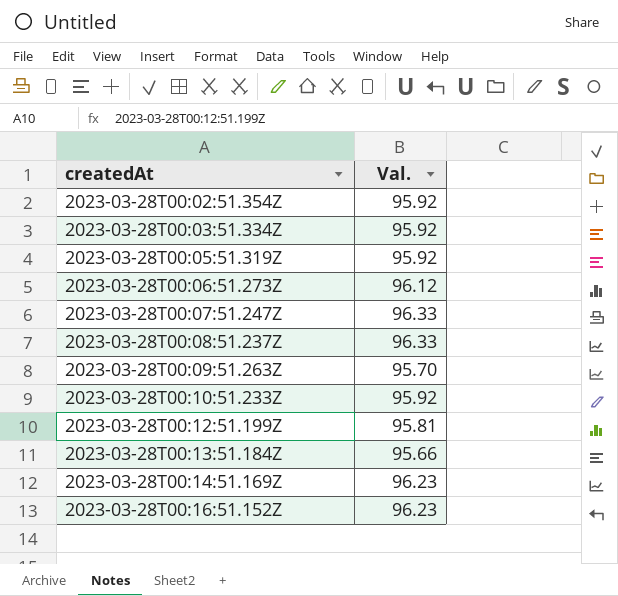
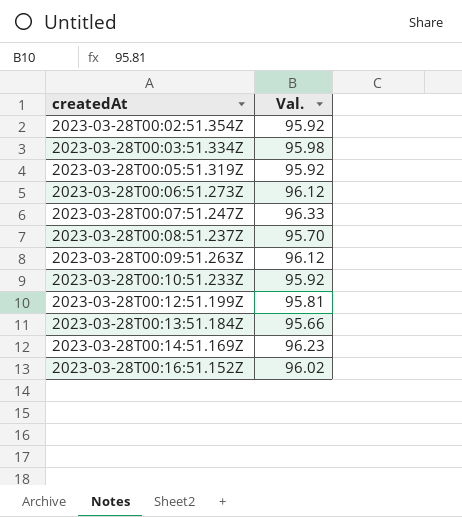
2023-03-28T00:03:51.334Z | Val.: 95.92 -> 95.98
2023-03-28T00:08:51.237Z | Val.: 96.33 -> 95.70
2023-03-28T00:09:51.263Z | Val.: 95.70 -> 96.12
2023-03-28T00:16:51.152Z | Val.: 96.23 -> 96.02

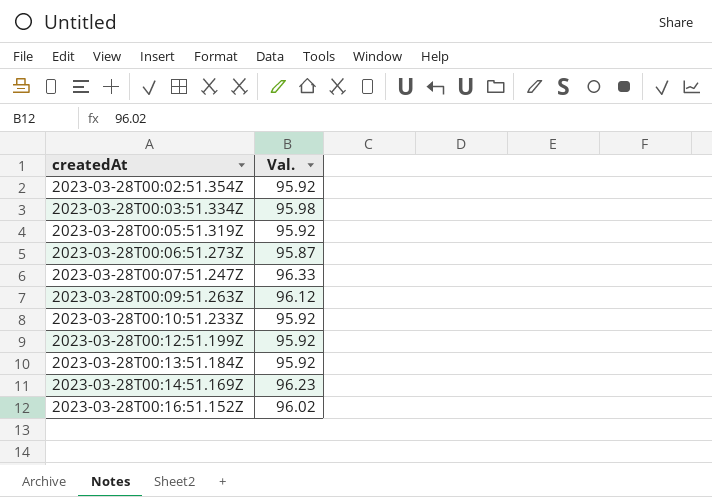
row 2023-03-28T00:08:51.237Z: 95.70 -> none
2023-03-28T00:06:51.273Z | Val.: 96.12 -> 95.87
2023-03-28T00:12:51.199Z | Val.: 95.81 -> 95.92
2023-03-28T00:13:51.184Z | Val.: 95.66 -> 95.92

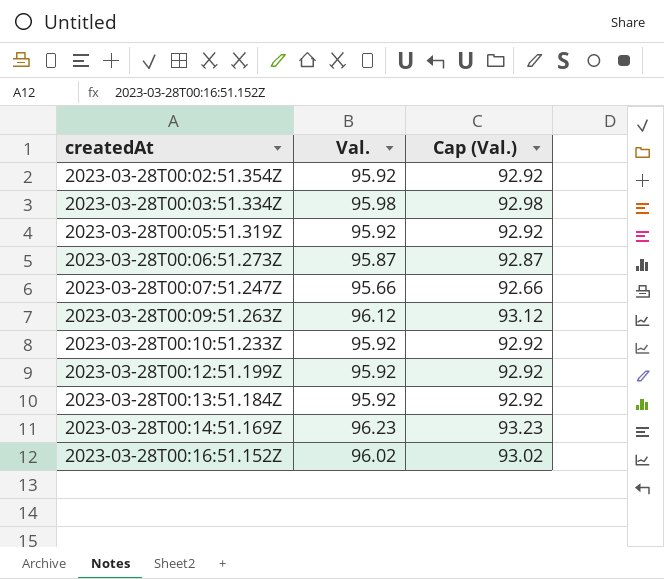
column Cap (Val.) | formula: none -> [Val.] - 3
2023-03-28T00:07:51.247Z | Val.: 96.33 -> 95.66

